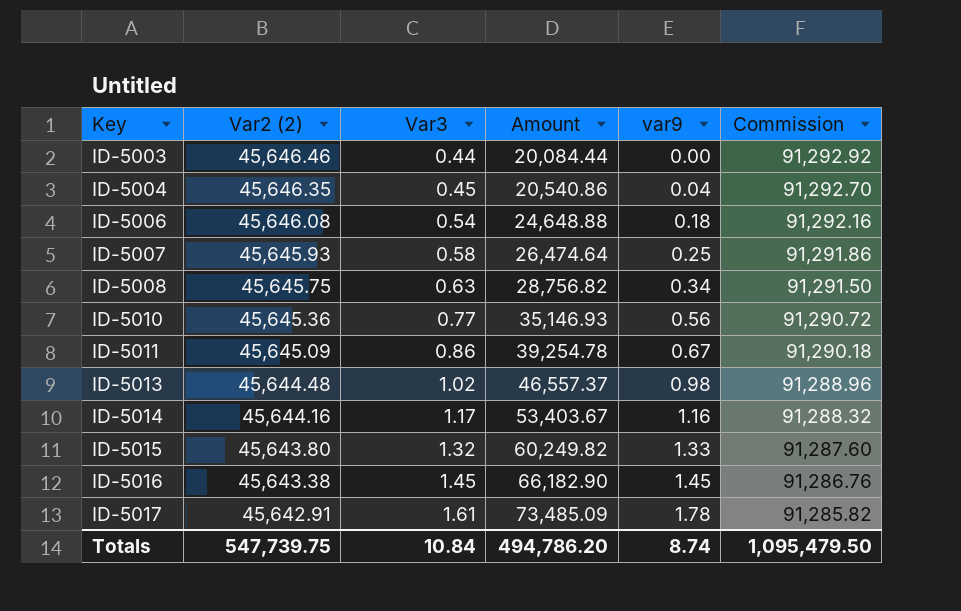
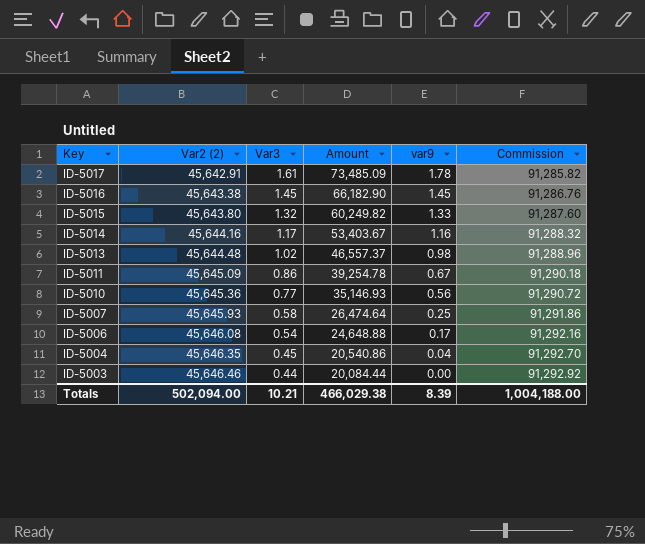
row order: Key ascending -> Key descending
row ID-5008: 45,645.75 | 0.63 | 28,756.82 | 0.34 | 91,291.50 -> none
ID-5006 | var9: 0.18 -> 0.17
Totals | Var2 (2): 547,739.75 -> 502,094.00
Totals | Var3: 10.84 -> 10.21
Totals | Amount: 494,786.20 -> 466,029.38
Totals | var9: 8.74 -> 8.39
Totals | Commission: 1,095,479.50 -> 1,004,188.00

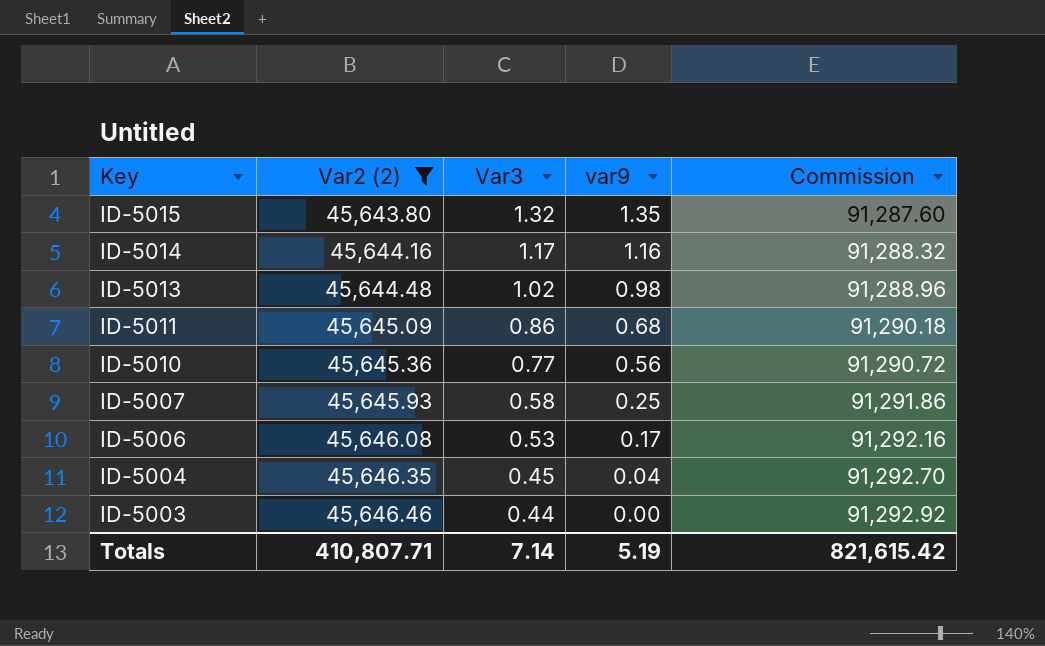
filter: none -> Var2 (2) >= 45,643.80
column Amount | formula: [Var2 (2)] * [Var3] -> none
ID-5015 | var9: 1.33 -> 1.35
ID-5011 | var9: 0.67 -> 0.68
ID-5006 | Var3: 0.54 -> 0.53
Totals | Var2 (2): 502,094.00 -> 410,807.71
Totals | Var3: 10.21 -> 7.14
Totals | var9: 8.39 -> 5.19
Totals | Commission: 1,004,188.00 -> 821,615.42

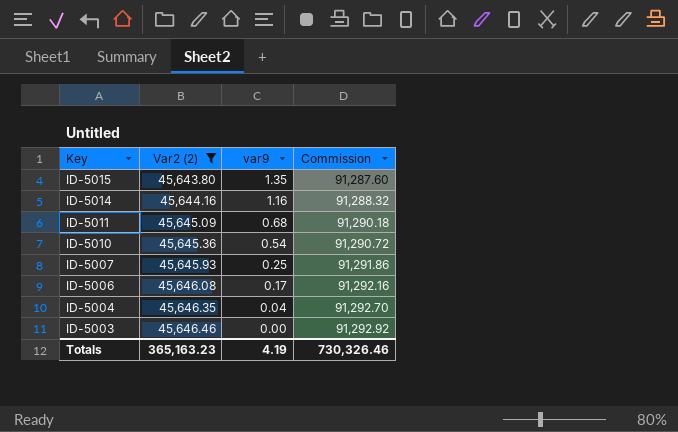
column Var3 | position: 3 -> none
row ID-5013: 45,644.48 | 1.02 | 0.98 | 91,288.96 -> none
ID-5010 | var9: 0.56 -> 0.54
Totals | Var2 (2): 410,807.71 -> 365,163.23
Totals | var9: 5.19 -> 4.19
Totals | Commission: 821,615.42 -> 730,326.46

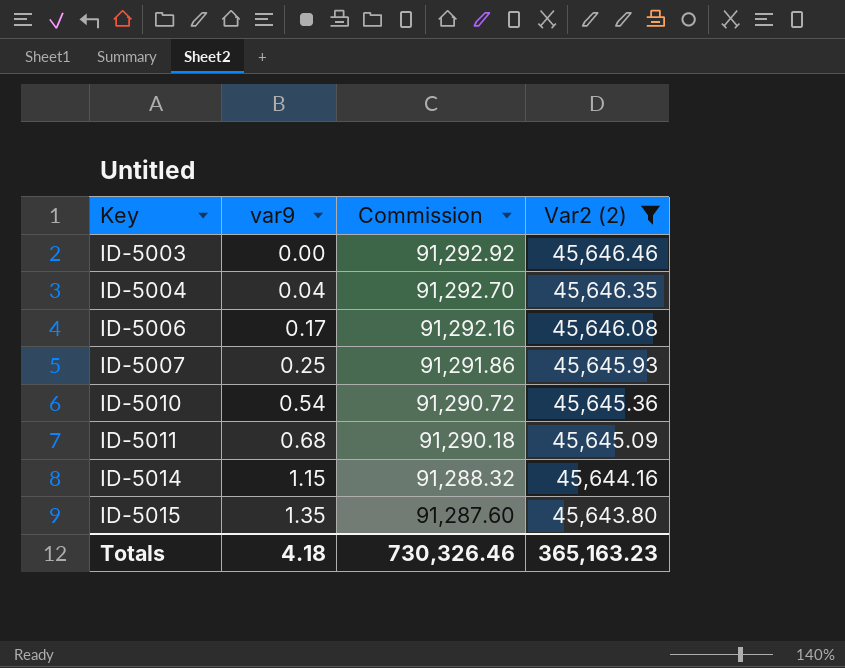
row order: Key descending -> Key ascending
column Var2 (2) | position: 2 -> 4
ID-5014 | var9: 1.16 -> 1.15
Totals | var9: 4.19 -> 4.18

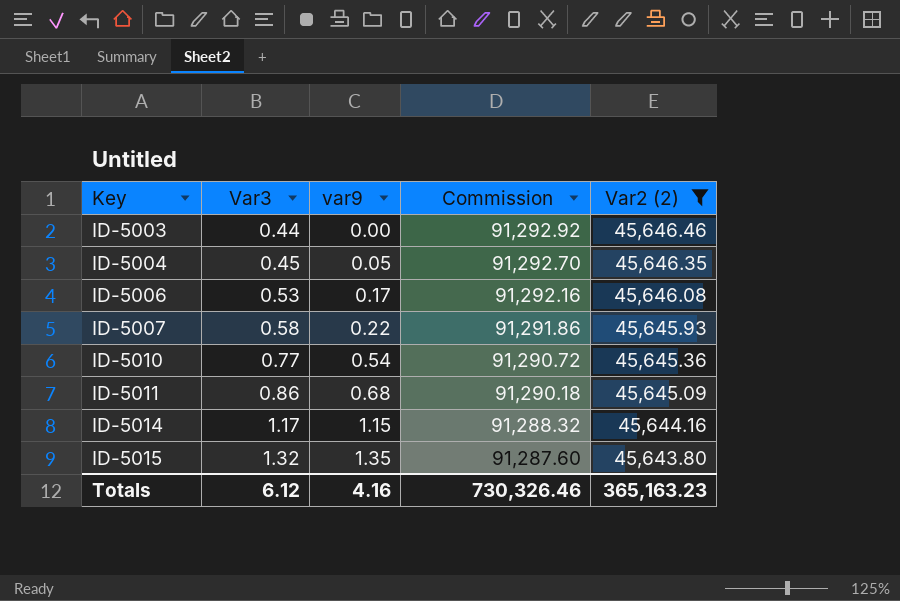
column Var3 | position: none -> 2
ID-5004 | var9: 0.04 -> 0.05
ID-5007 | var9: 0.25 -> 0.22
Totals | var9: 4.18 -> 4.16

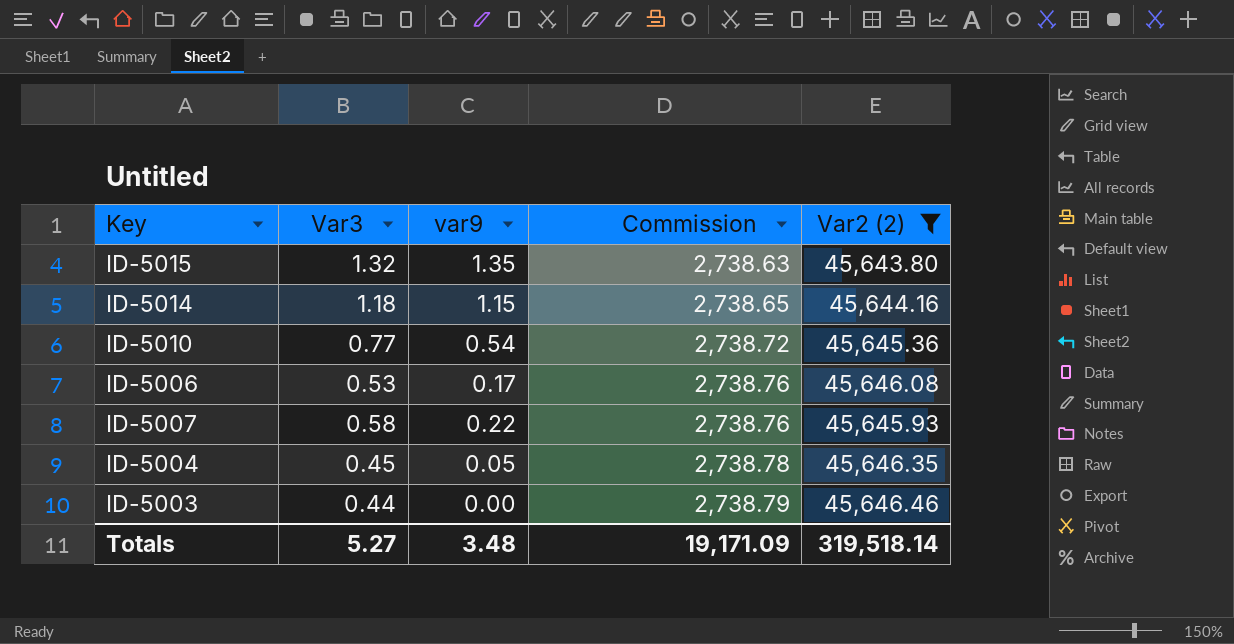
row order: Key ascending -> Commission ascending
column Commission | formula: [Var2 (2)] * 2 -> [Var2 (2)] * 0.06
row ID-5011: 0.86 | 0.68 | 91,290.18 | 45,645.09 -> none
ID-5014 | Var3: 1.17 -> 1.18
Totals | Var3: 6.12 -> 5.27
Totals | var9: 4.16 -> 3.48
Totals | Commission: 730,326.46 -> 19,171.09
Totals | Var2 (2): 365,163.23 -> 319,518.14

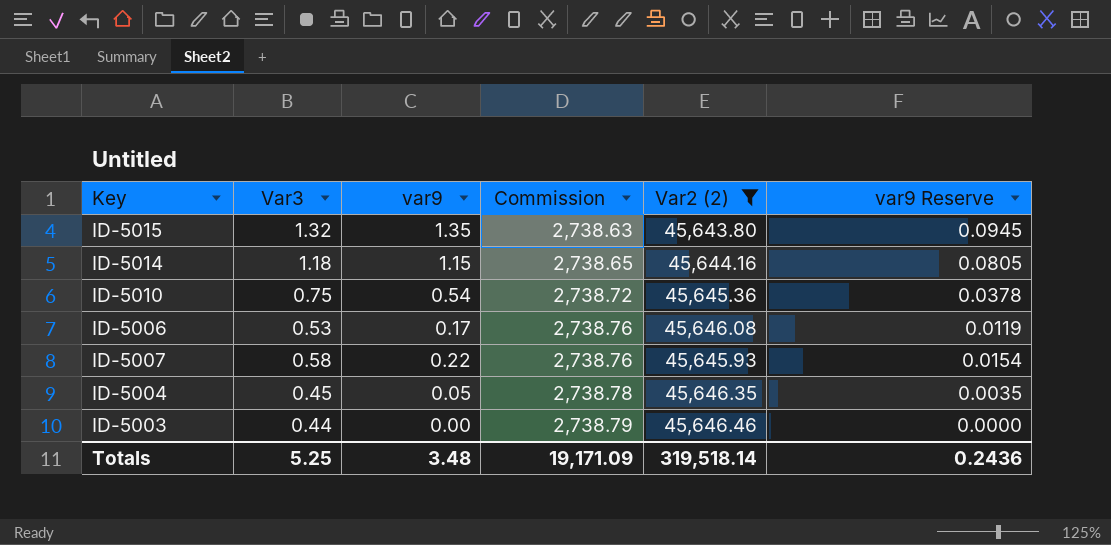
column var9 Reserve | formula: none -> [var9] * 0.07
ID-5010 | Var3: 0.77 -> 0.75
Totals | Var3: 5.27 -> 5.25

